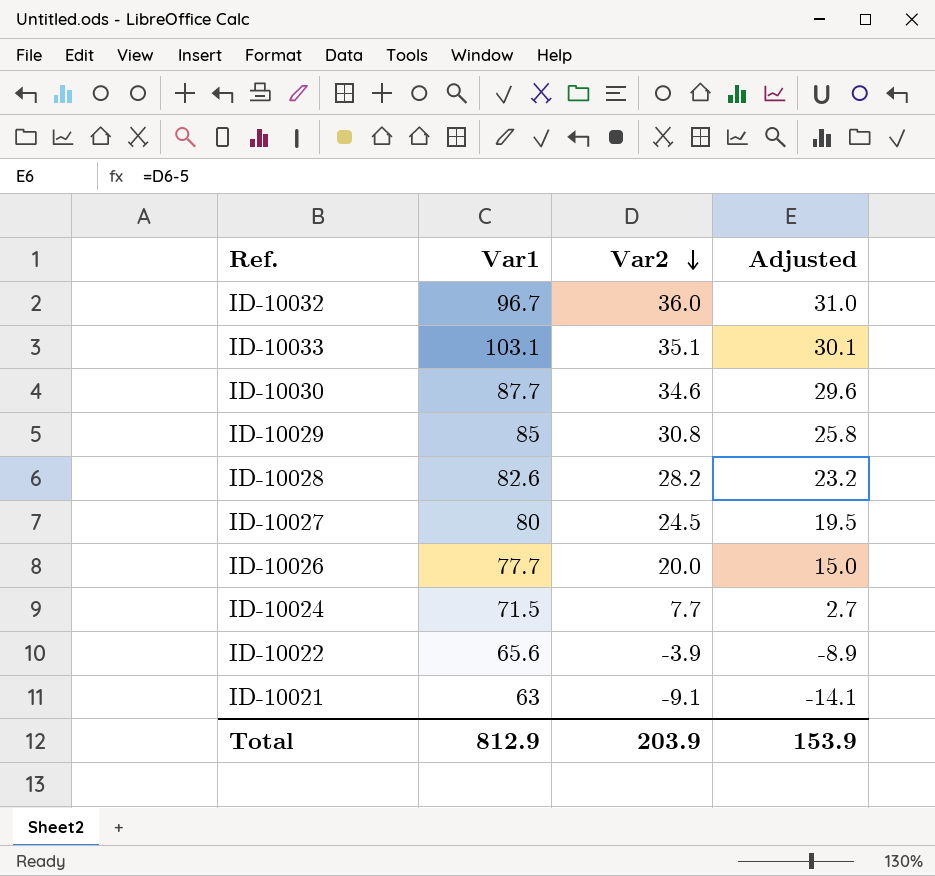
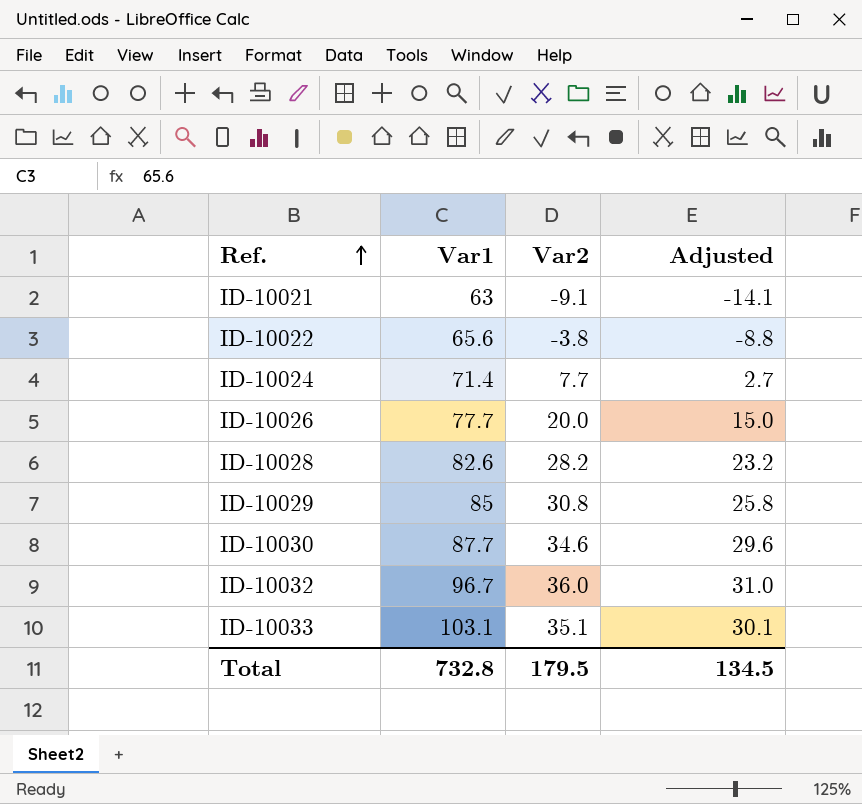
row order: Var2 descending -> Ref. ascending
row ID-10027: 80 | 24.5 | 19.5 -> none
ID-10022 | Var2: -3.9 -> -3.8
ID-10022 | Adjusted: -8.9 -> -8.8
ID-10024 | Var1: 71.5 -> 71.4
Total | Var1: 812.9 -> 732.8
Total | Var2: 203.9 -> 179.5
Total | Adjusted: 153.9 -> 134.5

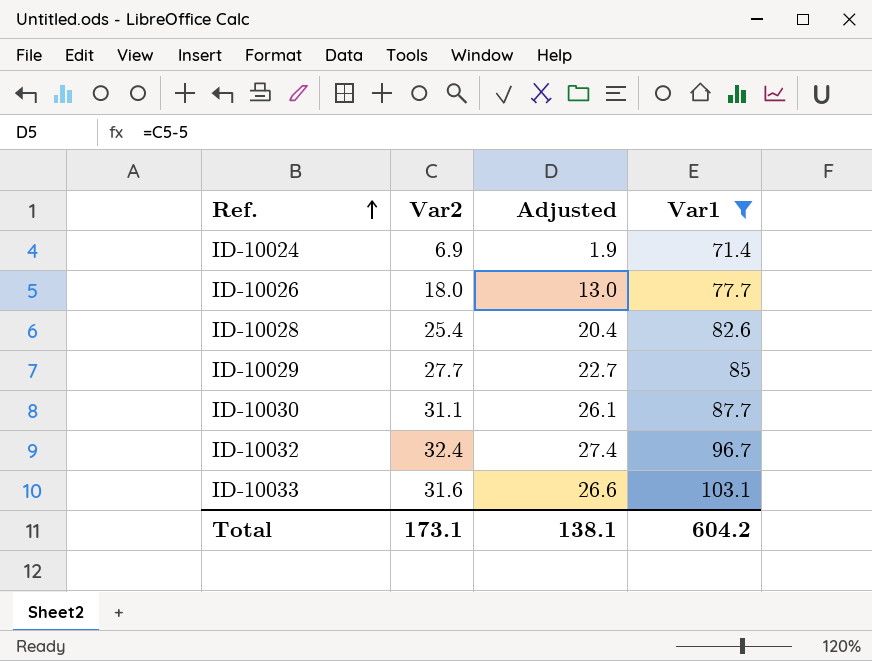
filter: none -> Var1 >= 71.4
column Var1 | position: 2 -> 4
ID-10024 | Var2: 7.7 -> 6.9
ID-10024 | Adjusted: 2.7 -> 1.9
ID-10026 | Var2: 20.0 -> 18.0
ID-10026 | Adjusted: 15.0 -> 13.0
ID-10028 | Var2: 28.2 -> 25.4
ID-10028 | Adjusted: 23.2 -> 20.4
ID-10029 | Var2: 30.8 -> 27.7
ID-10029 | Adjusted: 25.8 -> 22.7
ID-10030 | Var2: 34.6 -> 31.1
ID-10030 | Adjusted: 29.6 -> 26.1
ID-10032 | Var2: 36.0 -> 32.4
ID-10032 | Adjusted: 31.0 -> 27.4
ID-10033 | Var2: 35.1 -> 31.6
ID-10033 | Adjusted: 30.1 -> 26.6
Total | Var2: 179.5 -> 173.1
Total | Adjusted: 134.5 -> 138.1
Total | Var1: 732.8 -> 604.2

